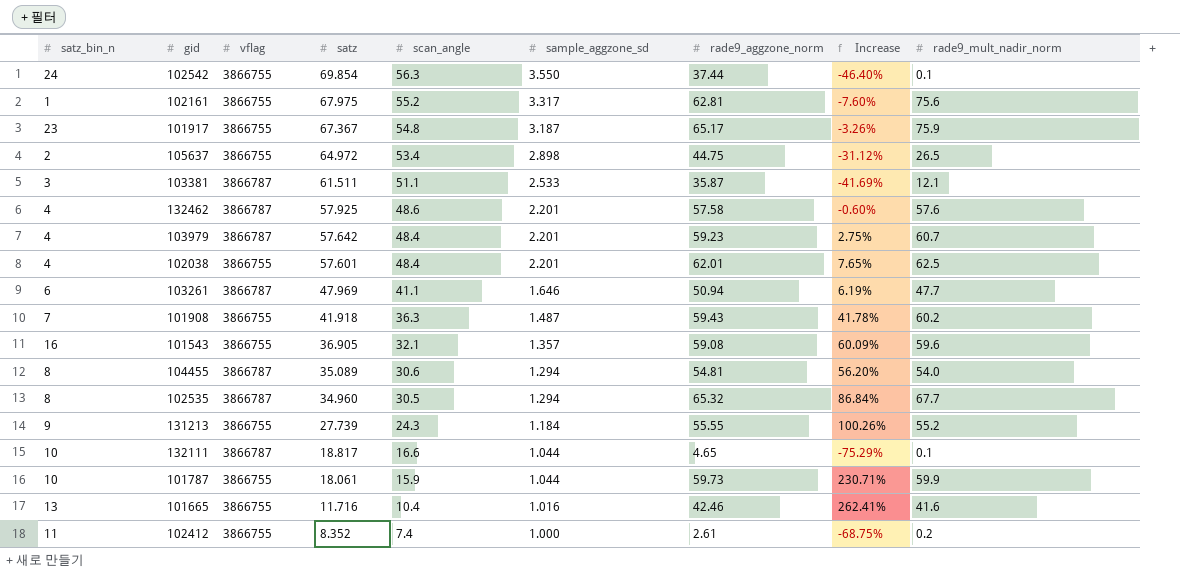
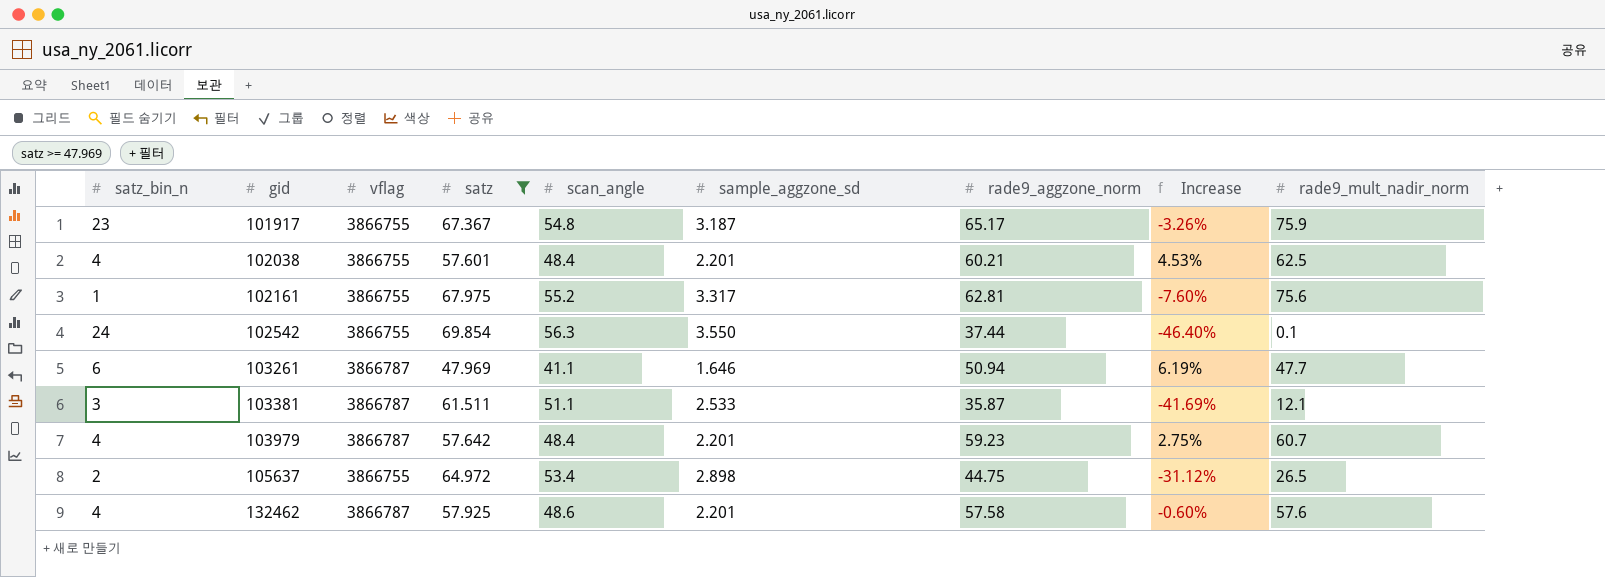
filter: none -> satz >= 47.969
row order: satz descending -> gid ascending
102038 | rade9_aggzone_norm: 62.01 -> 60.21
102038 | Increase: 7.65% -> 4.53%

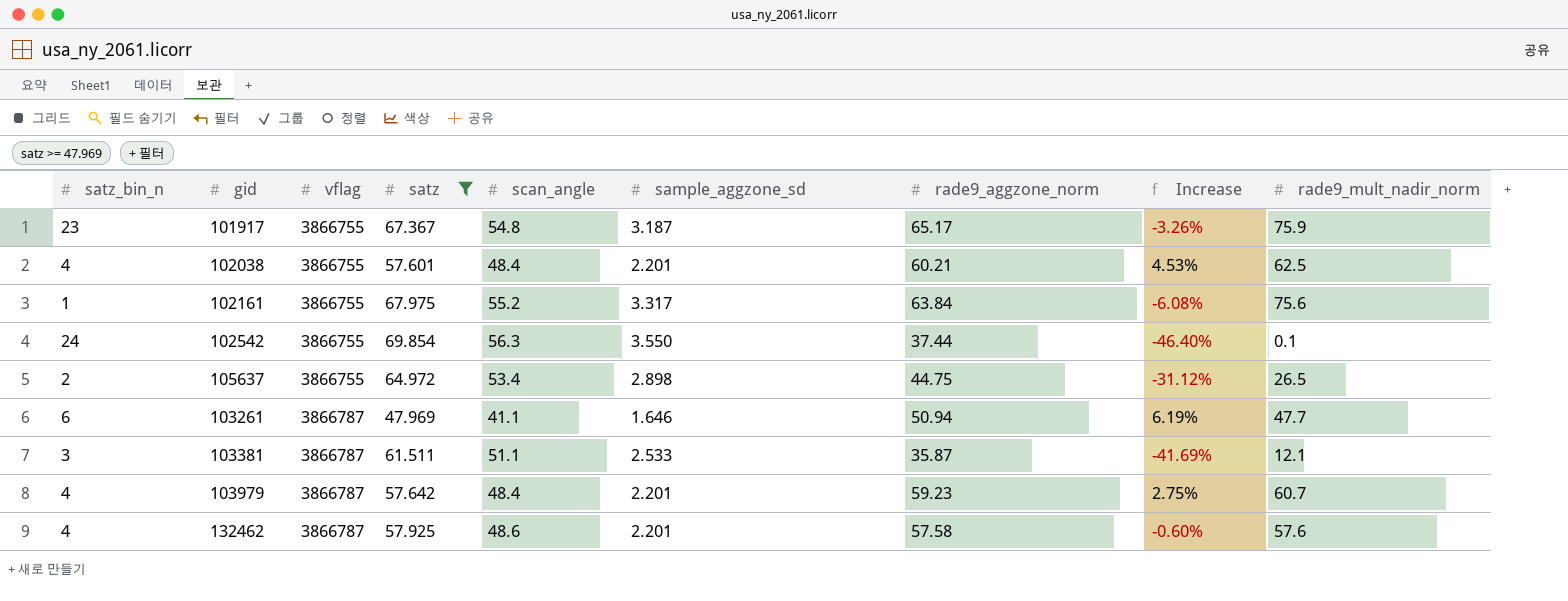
row order: gid ascending -> vflag ascending
102161 | rade9_aggzone_norm: 62.81 -> 63.84
102161 | Increase: -7.60% -> -6.08%

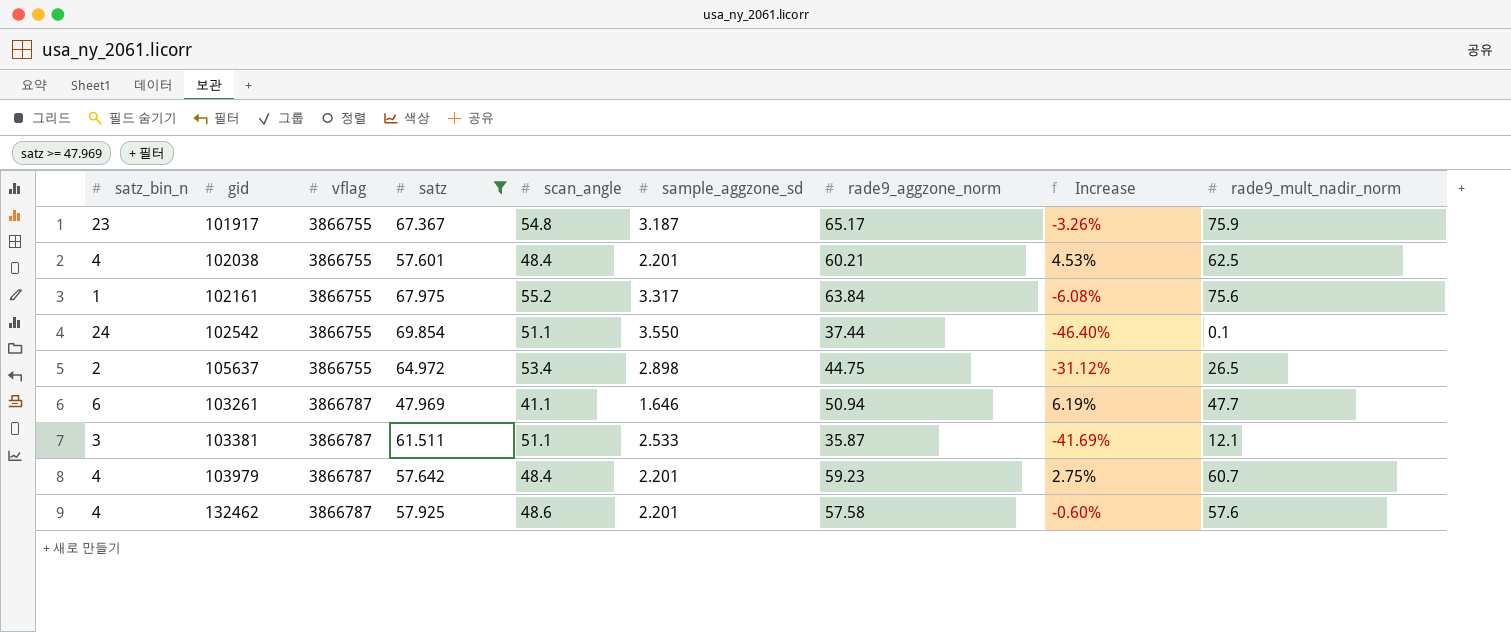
102542 | scan_angle: 56.3 -> 51.1

